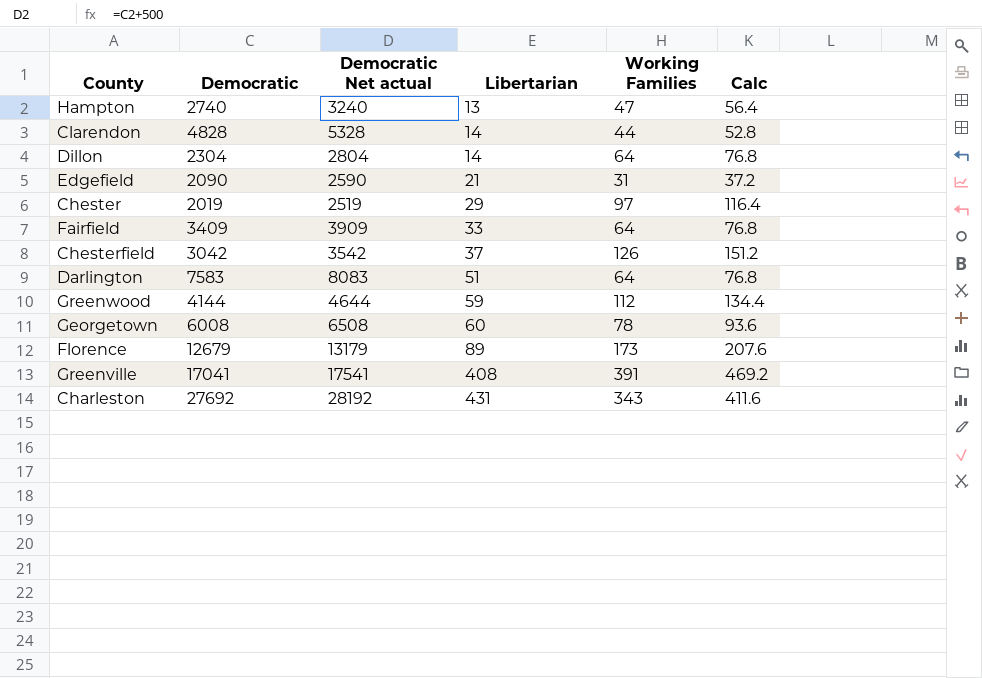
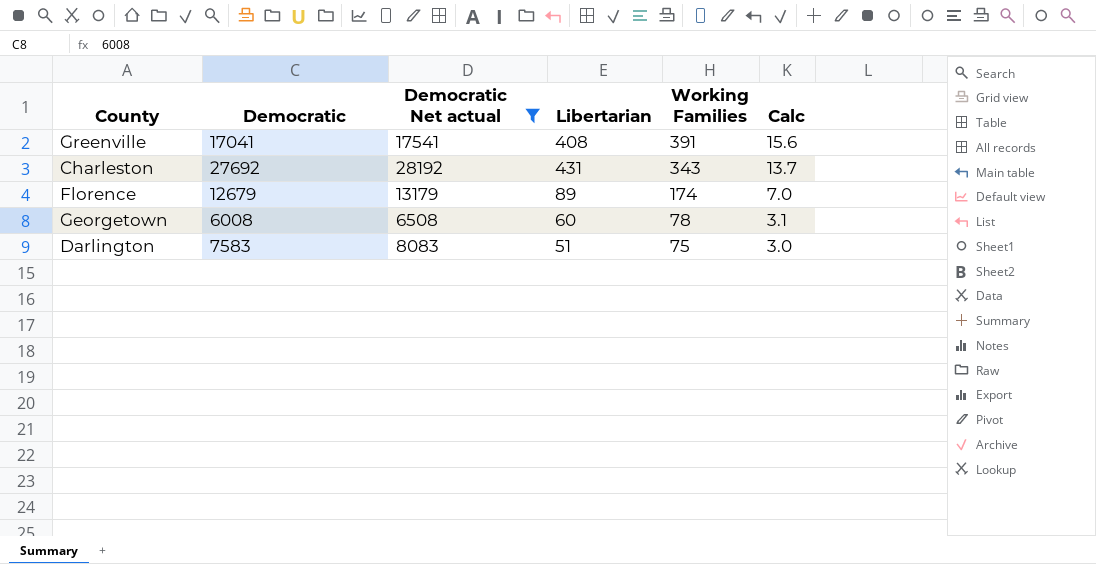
filter: none -> Democratic Net actual >= 6508
row order: Libertarian ascending -> Working Families descending
column Calc | formula: [Working Families] * 1.2 -> [Working Families] * 0.04
Florence | Working Families: 173 -> 174
Darlington | Working Families: 64 -> 75

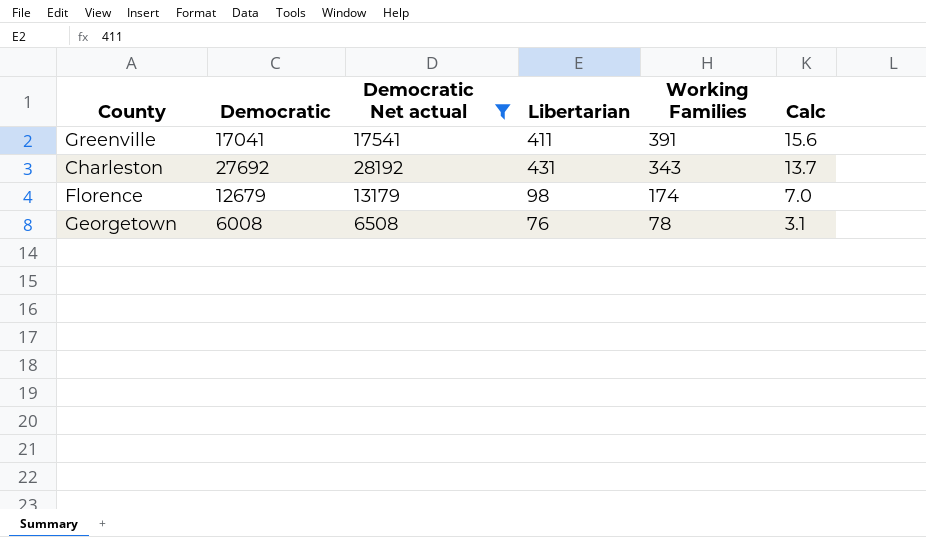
row Darlington: 7583 | 8083 | 51 | 75 | 3.0 -> none
Greenville | Libertarian: 408 -> 411
Florence | Libertarian: 89 -> 98
Georgetown | Libertarian: 60 -> 76

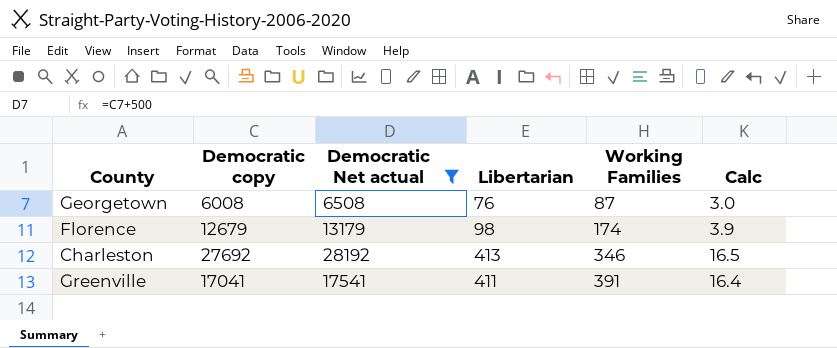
row order: Working Families descending -> Working Families ascending
column name: Democratic -> Democratic copy
column Calc | formula: [Working Families] * 0.04 -> [Libertarian] * 0.04
Georgetown | Working Families: 78 -> 87
Charleston | Libertarian: 431 -> 413
Charleston | Working Families: 343 -> 346

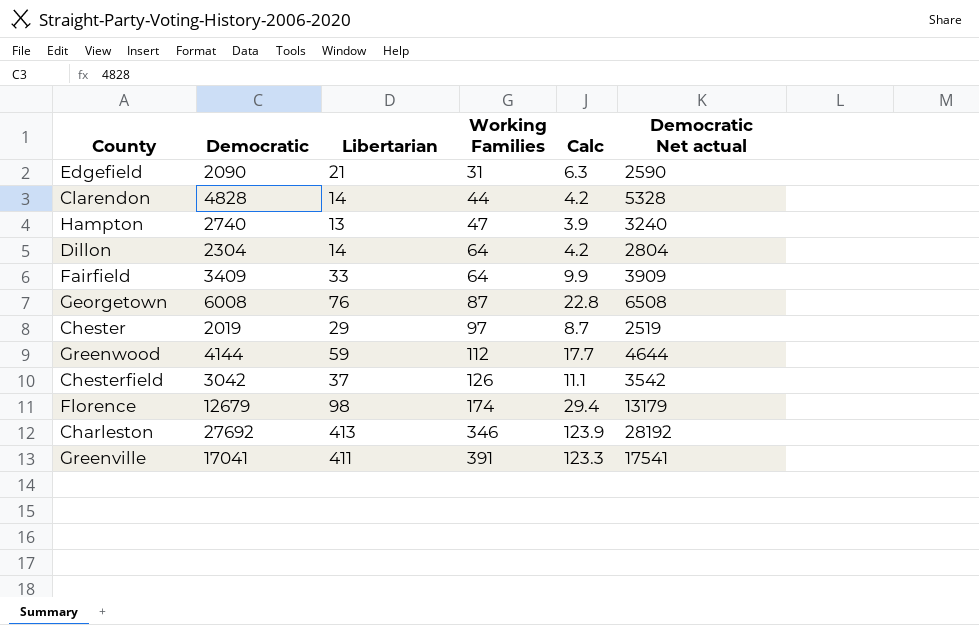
filter: Democratic Net actual >= 6508 -> none
column name: Democratic copy -> Democratic
column Calc | formula: [Libertarian] * 0.04 -> [Libertarian] * 0.3
column Democratic Net actual | position: 3 -> 6

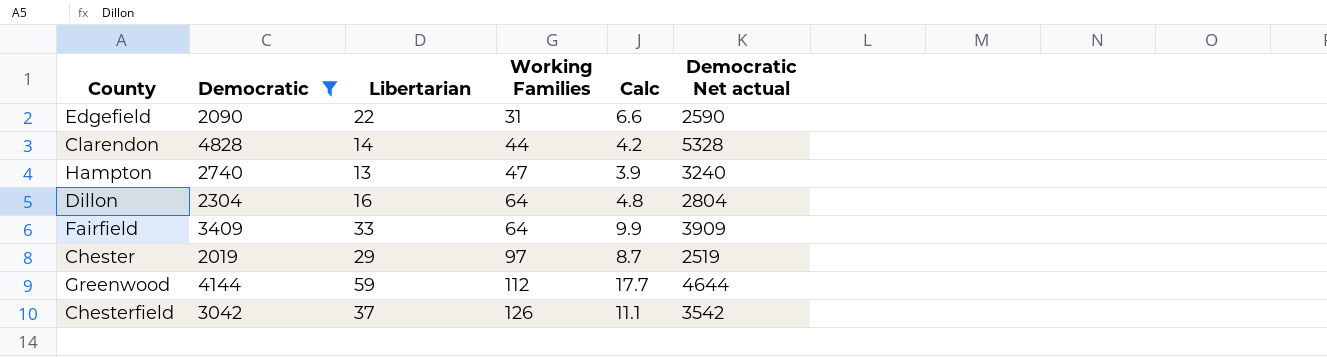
filter: none -> Democratic <= 4828
Edgefield | Libertarian: 21 -> 22
Edgefield | Calc: 6.3 -> 6.6
Dillon | Libertarian: 14 -> 16
Dillon | Calc: 4.2 -> 4.8

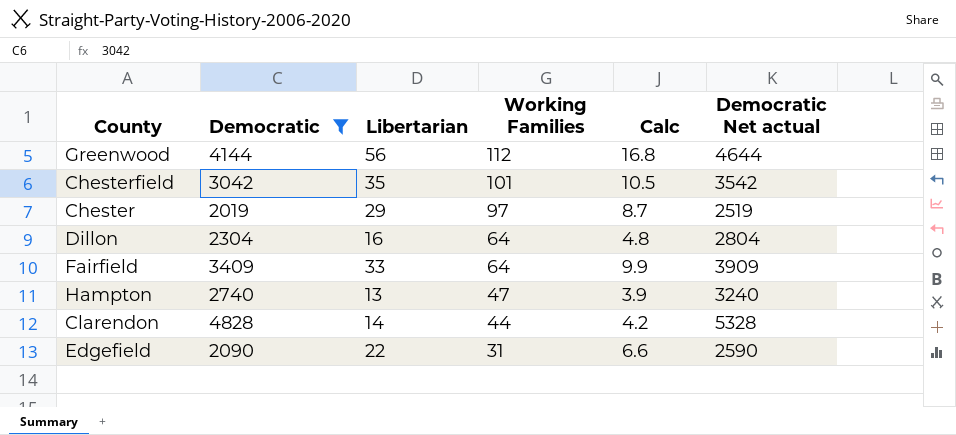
row order: Working Families ascending -> Working Families descending
Greenwood | Libertarian: 59 -> 56
Greenwood | Calc: 17.7 -> 16.8
Chesterfield | Libertarian: 37 -> 35
Chesterfield | Working Families: 126 -> 101
Chesterfield | Calc: 11.1 -> 10.5

